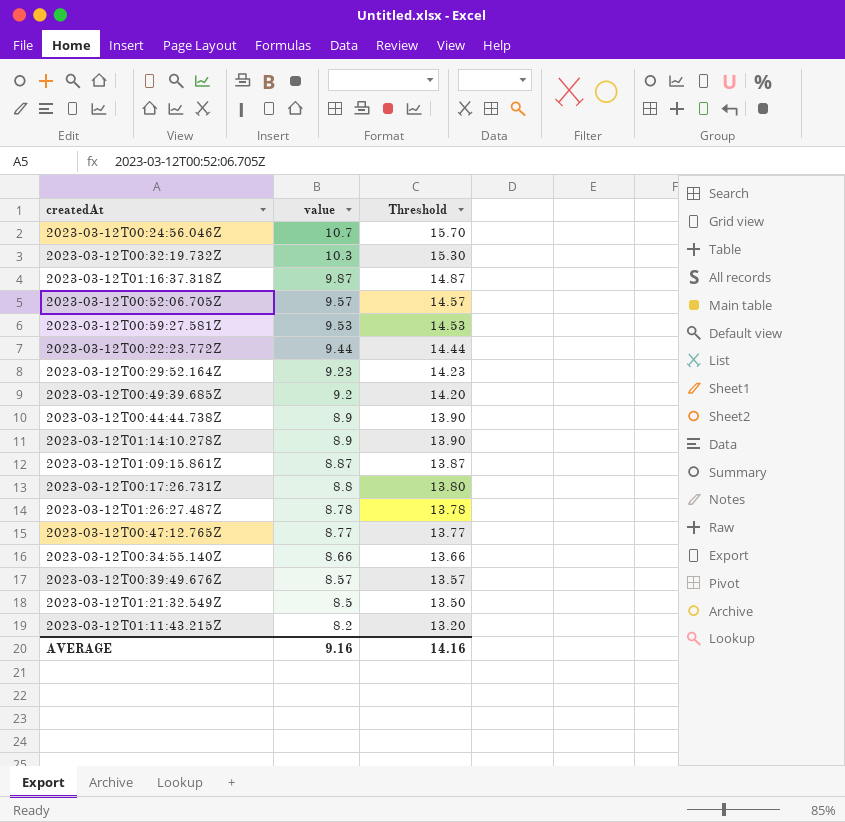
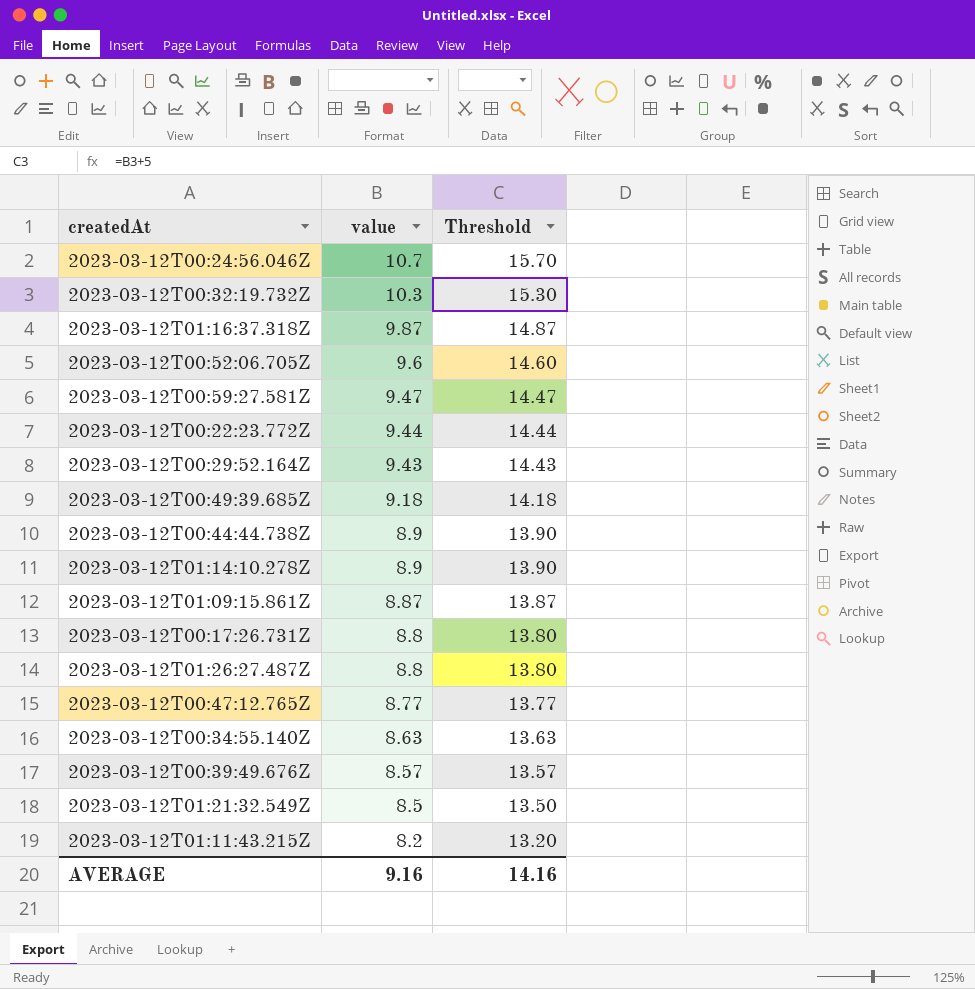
2023-03-12T00:52:06.705Z | value: 9.57 -> 9.6
2023-03-12T00:52:06.705Z | Threshold: 14.57 -> 14.60
2023-03-12T00:59:27.581Z | value: 9.53 -> 9.47
2023-03-12T00:59:27.581Z | Threshold: 14.53 -> 14.47
2023-03-12T00:29:52.164Z | value: 9.23 -> 9.43
2023-03-12T00:29:52.164Z | Threshold: 14.23 -> 14.43
2023-03-12T00:49:39.685Z | value: 9.2 -> 9.18
2023-03-12T00:49:39.685Z | Threshold: 14.20 -> 14.18
2023-03-12T01:26:27.487Z | value: 8.78 -> 8.8
2023-03-12T01:26:27.487Z | Threshold: 13.78 -> 13.80
2023-03-12T00:34:55.140Z | value: 8.66 -> 8.63
2023-03-12T00:34:55.140Z | Threshold: 13.66 -> 13.63

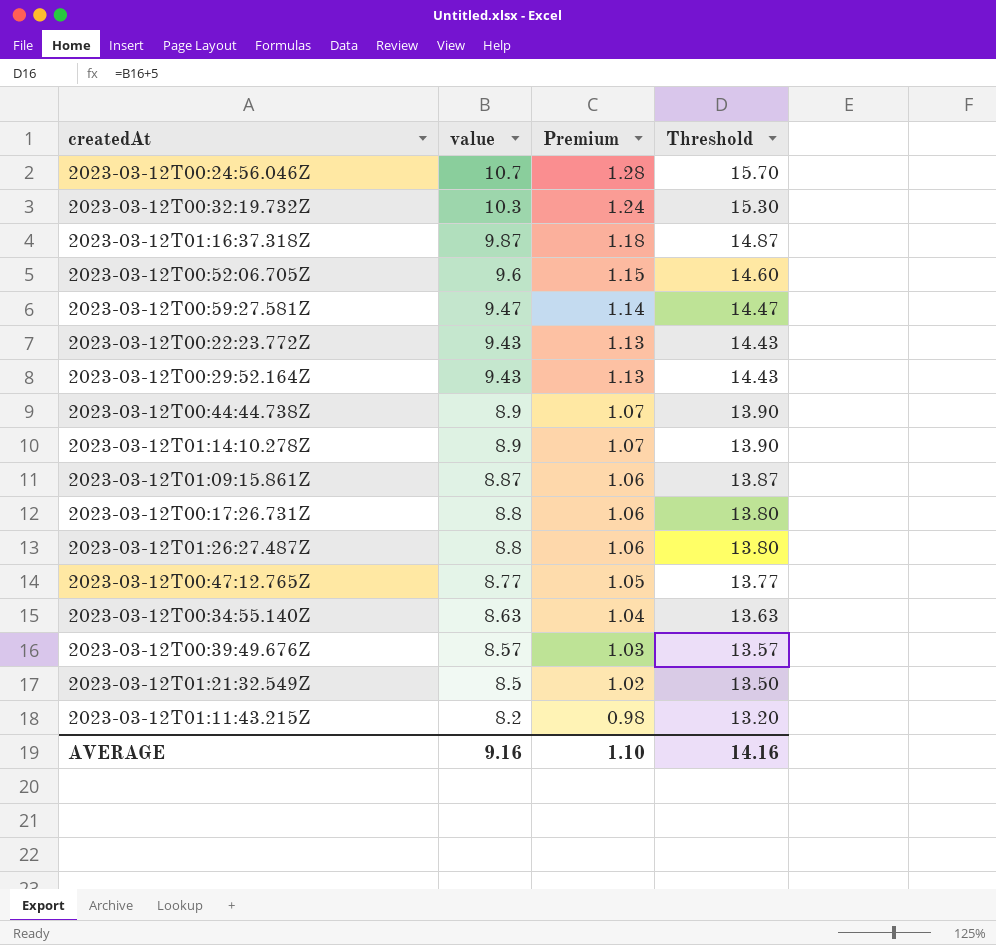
column Premium | formula: none -> [value] * 0.12
row 2023-03-12T00:49:39.685Z: 9.18 | 14.18 -> none
2023-03-12T00:22:23.772Z | value: 9.44 -> 9.43
2023-03-12T00:22:23.772Z | Threshold: 14.44 -> 14.43

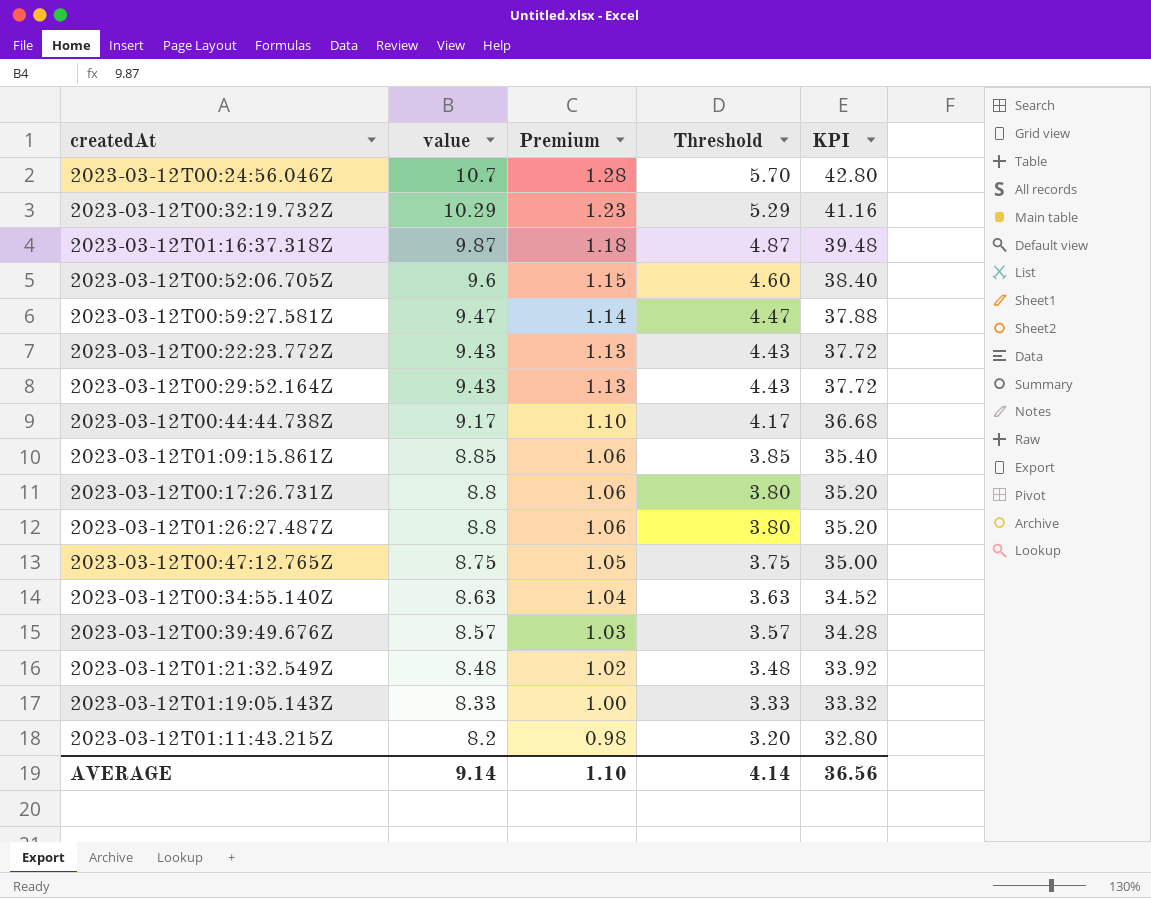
column Threshold | formula: [value] + 5 -> [value] - 5
column KPI | formula: none -> [value] * 4
row 2023-03-12T01:14:10.278Z: 8.9 | 1.07 | 13.90 -> none
2023-03-12T00:32:19.732Z | value: 10.3 -> 10.29
2023-03-12T00:32:19.732Z | Premium: 1.24 -> 1.23
2023-03-12T00:44:44.738Z | value: 8.9 -> 9.17
2023-03-12T00:44:44.738Z | Premium: 1.07 -> 1.10
2023-03-12T01:09:15.861Z | value: 8.87 -> 8.85
2023-03-12T00:47:12.765Z | value: 8.77 -> 8.75
2023-03-12T01:21:32.549Z | value: 8.5 -> 8.48
row 2023-03-12T01:19:05.143Z: none -> 8.33 | 1.00 | 3.33 | 33.32
AVERAGE | value: 9.16 -> 9.14
AVERAGE | Threshold: 14.16 -> 4.14

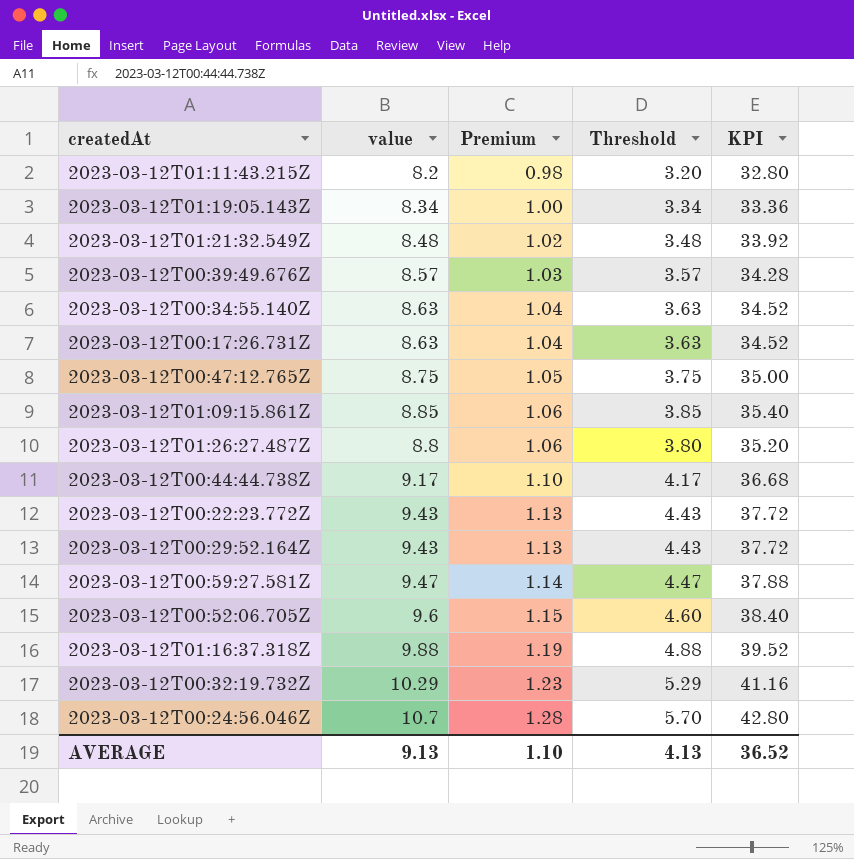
row order: value descending -> Premium ascending
2023-03-12T01:19:05.143Z | value: 8.33 -> 8.34
2023-03-12T01:19:05.143Z | Threshold: 3.33 -> 3.34
2023-03-12T01:19:05.143Z | KPI: 33.32 -> 33.36
2023-03-12T00:17:26.731Z | value: 8.8 -> 8.63
2023-03-12T00:17:26.731Z | Premium: 1.06 -> 1.04
2023-03-12T00:17:26.731Z | Threshold: 3.80 -> 3.63
2023-03-12T00:17:26.731Z | KPI: 35.20 -> 34.52
2023-03-12T01:16:37.318Z | value: 9.87 -> 9.88
2023-03-12T01:16:37.318Z | Premium: 1.18 -> 1.19
2023-03-12T01:16:37.318Z | Threshold: 4.87 -> 4.88
2023-03-12T01:16:37.318Z | KPI: 39.48 -> 39.52
AVERAGE | value: 9.14 -> 9.13
AVERAGE | Threshold: 4.14 -> 4.13
AVERAGE | KPI: 36.56 -> 36.52

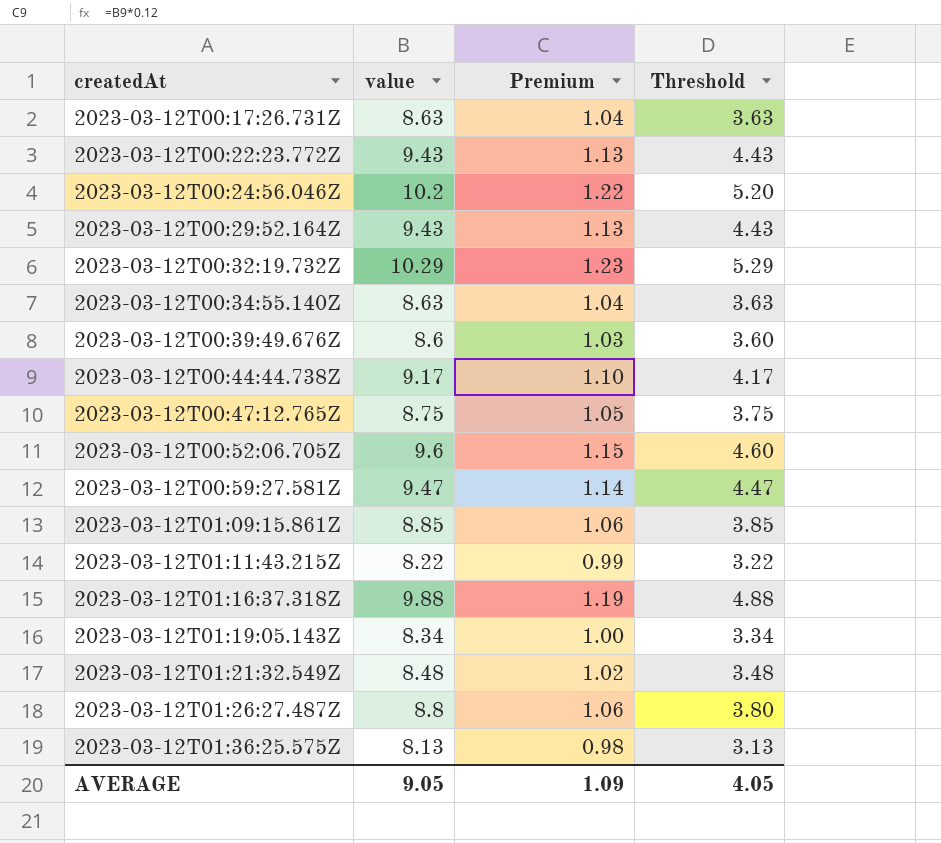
row order: Premium ascending -> createdAt ascending
column KPI | formula: [value] * 4 -> none
2023-03-12T00:24:56.046Z | value: 10.7 -> 10.2
2023-03-12T00:24:56.046Z | Premium: 1.28 -> 1.22
2023-03-12T00:24:56.046Z | Threshold: 5.70 -> 5.20
2023-03-12T00:39:49.676Z | value: 8.57 -> 8.6
2023-03-12T00:39:49.676Z | Threshold: 3.57 -> 3.60
2023-03-12T01:11:43.215Z | value: 8.2 -> 8.22
2023-03-12T01:11:43.215Z | Premium: 0.98 -> 0.99
2023-03-12T01:11:43.215Z | Threshold: 3.20 -> 3.22
row 2023-03-12T01:36:25.575Z: none -> 8.13 | 0.98 | 3.13
AVERAGE | value: 9.13 -> 9.05
AVERAGE | Premium: 1.10 -> 1.09
AVERAGE | Threshold: 4.13 -> 4.05

